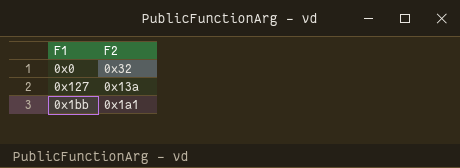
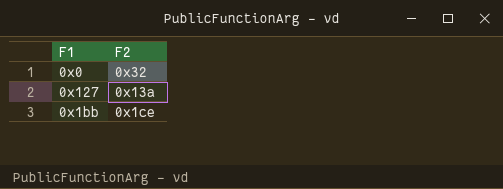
0x1bb | F2: 0x1a1 -> 0x1ce

